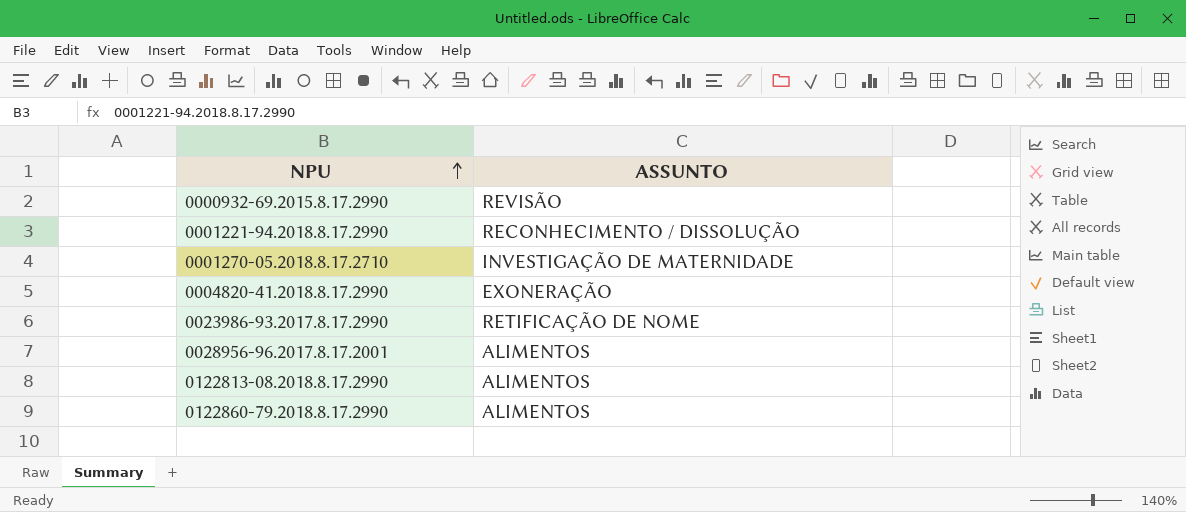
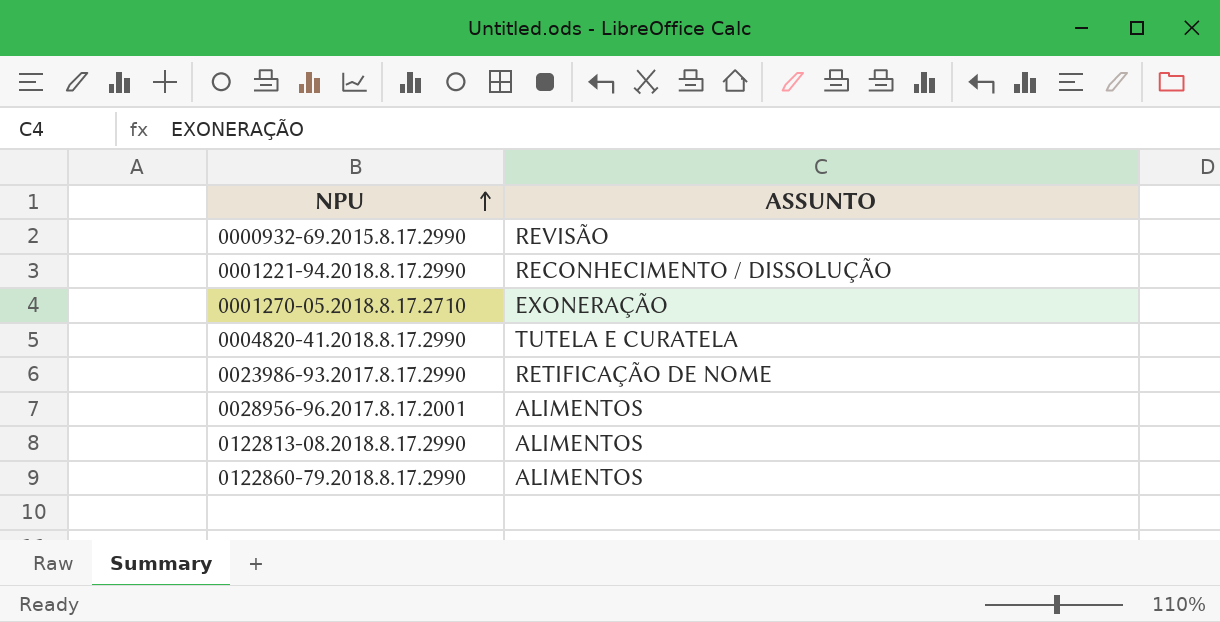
0001270-05.2018.8.17.2710 | ASSUNTO: INVESTIGAÇÃO DE MATERNIDADE -> EXONERAÇÃO
0004820-41.2018.8.17.2990 | ASSUNTO: EXONERAÇÃO -> TUTELA E CURATELA

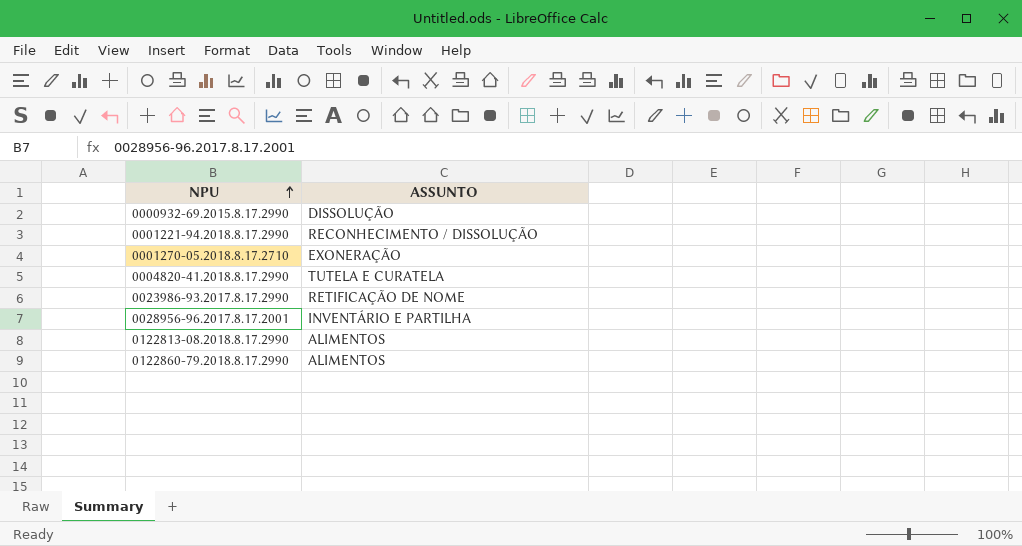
0000932-69.2015.8.17.2990 | ASSUNTO: REVISÃO -> DISSOLUÇÃO
0028956-96.2017.8.17.2001 | ASSUNTO: ALIMENTOS -> INVENTÁRIO E PARTILHA

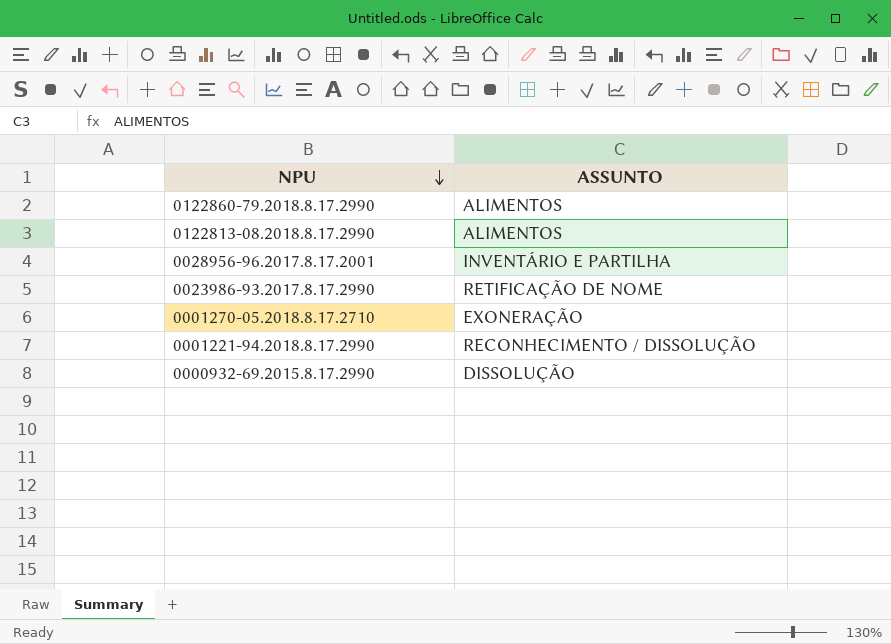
row order: NPU ascending -> NPU descending
row 0004820-41.2018.8.17.2990: TUTELA E CURATELA -> none

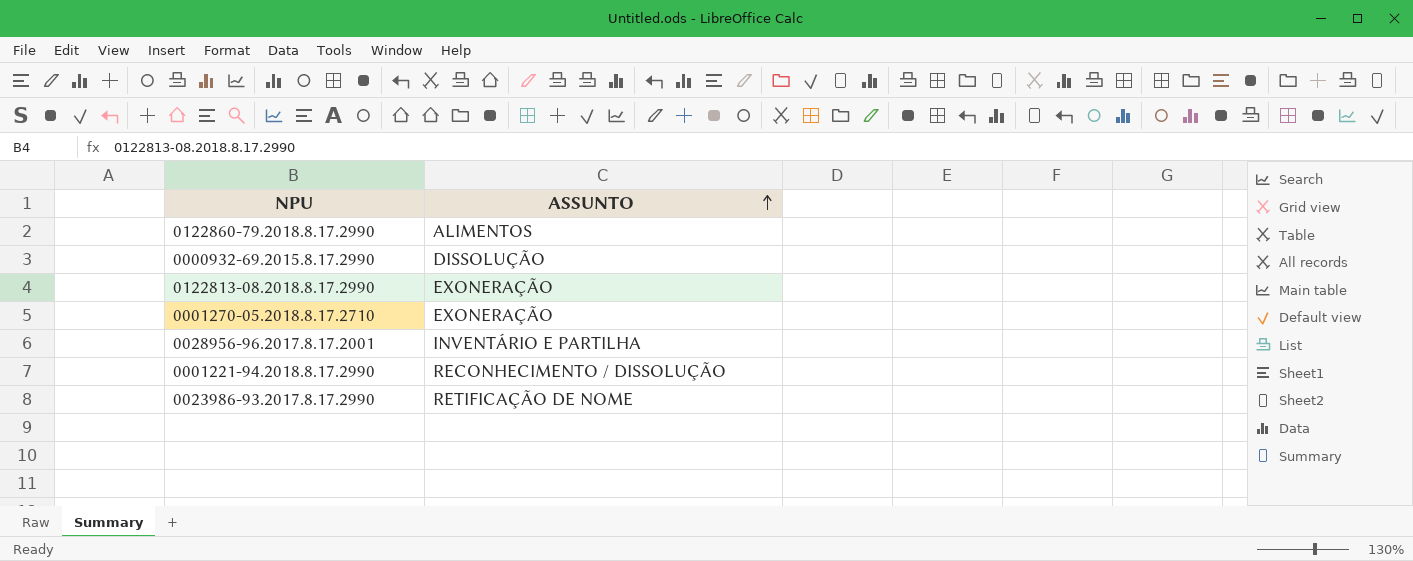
row order: NPU descending -> ASSUNTO ascending
0122813-08.2018.8.17.2990 | ASSUNTO: ALIMENTOS -> EXONERAÇÃO

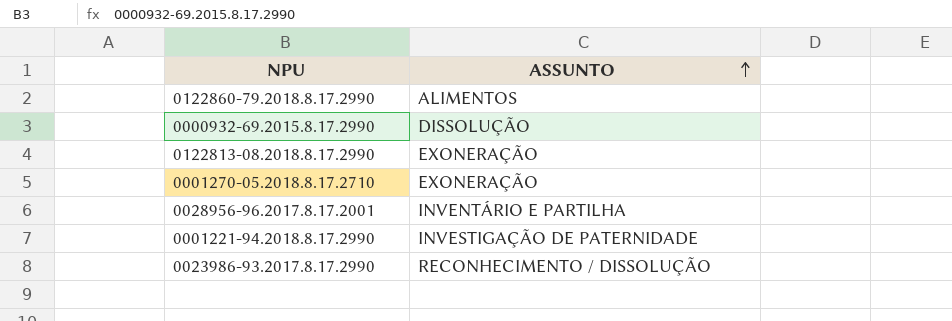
0001221-94.2018.8.17.2990 | ASSUNTO: RECONHECIMENTO / DISSOLUÇÃO -> INVESTIGAÇÃO DE PATERNIDADE
0023986-93.2017.8.17.2990 | ASSUNTO: RETIFICAÇÃO DE NOME -> RECONHECIMENTO / DISSOLUÇÃO

